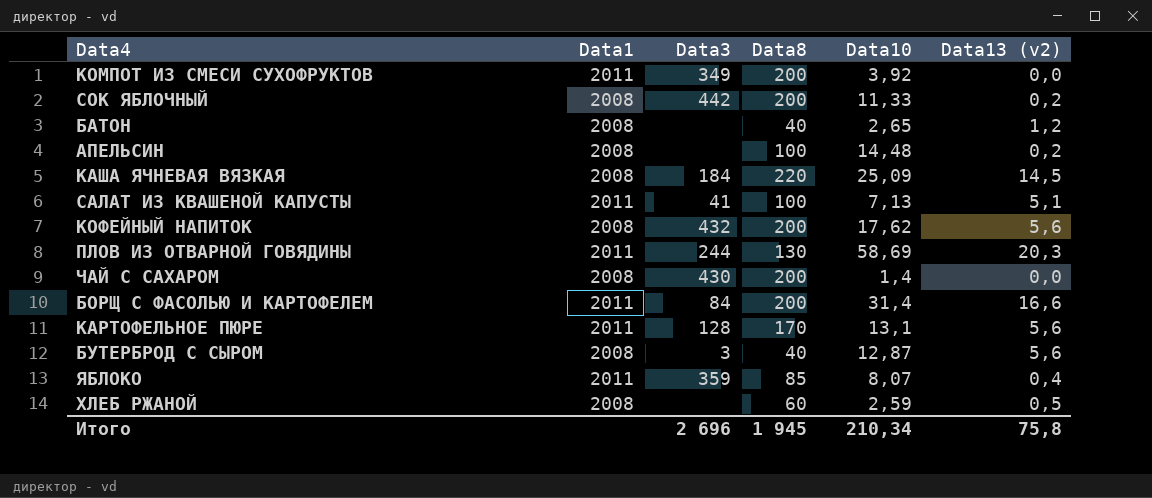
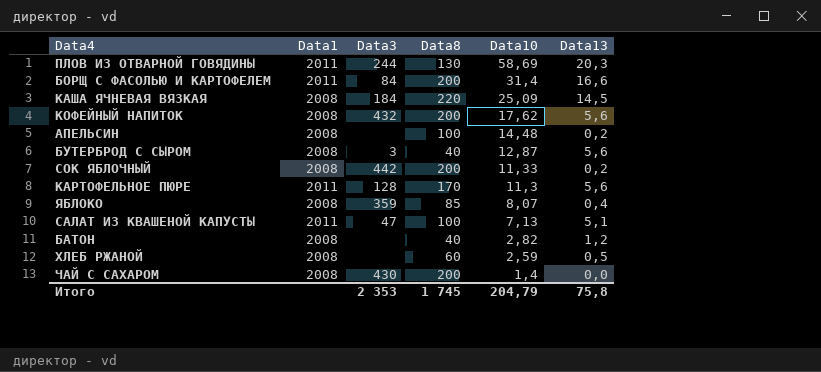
row order: none -> Data10 descending
column name: Data13 (v2) -> Data13
row КОМПОТ ИЗ СМЕСИ СУХОФРУКТОВ: 2011 | 349 | 200 | 3,92 | 0,0 -> none
КАРТОФЕЛЬНОЕ ПЮРЕ | Data10: 13,1 -> 11,3
ЯБЛОКО | Data1: 2011 -> 2008
САЛАТ ИЗ КВАШЕНОЙ КАПУСТЫ | Data3: 41 -> 47
БАТОН | Data10: 2,65 -> 2,82
Итого | Data3: 2 696 -> 2 353
Итого | Data8: 1 945 -> 1 745
Итого | Data10: 210,34 -> 204,79

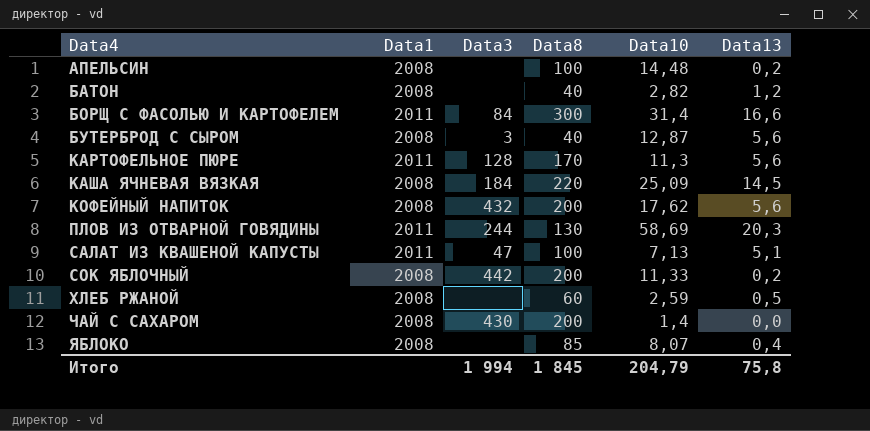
row order: Data10 descending -> Data4 ascending
БОРЩ С ФАСОЛЬЮ И КАРТОФЕЛЕМ | Data8: 200 -> 300
ЯБЛОКО | Data3: 359 -> none
Итого | Data3: 2 353 -> 1 994
Итого | Data8: 1 745 -> 1 845

